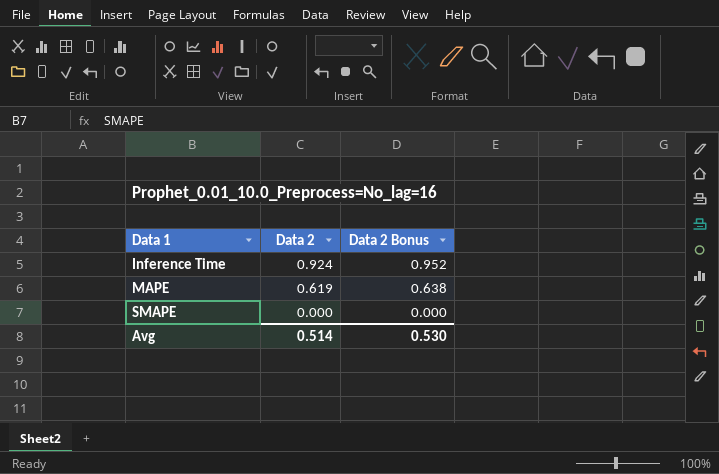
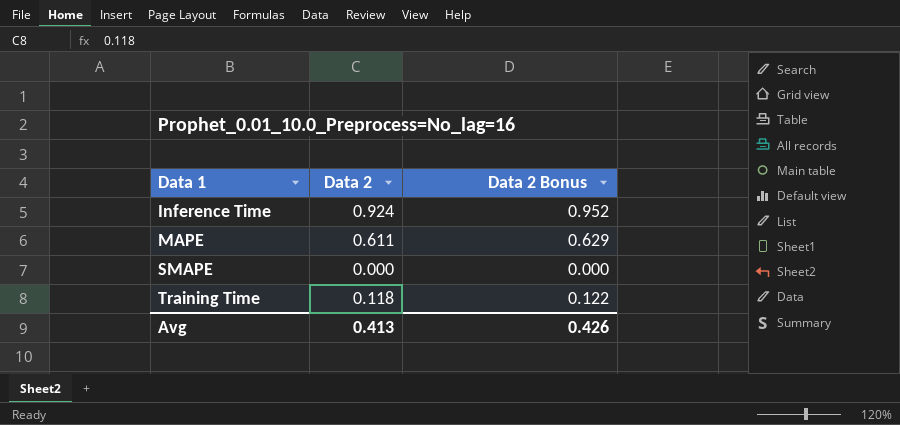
MAPE | Data 2: 0.619 -> 0.611
MAPE | Data 2 Bonus: 0.638 -> 0.629
row Training Time: none -> 0.118 | 0.122
Avg | Data 2: 0.514 -> 0.413
Avg | Data 2 Bonus: 0.530 -> 0.426

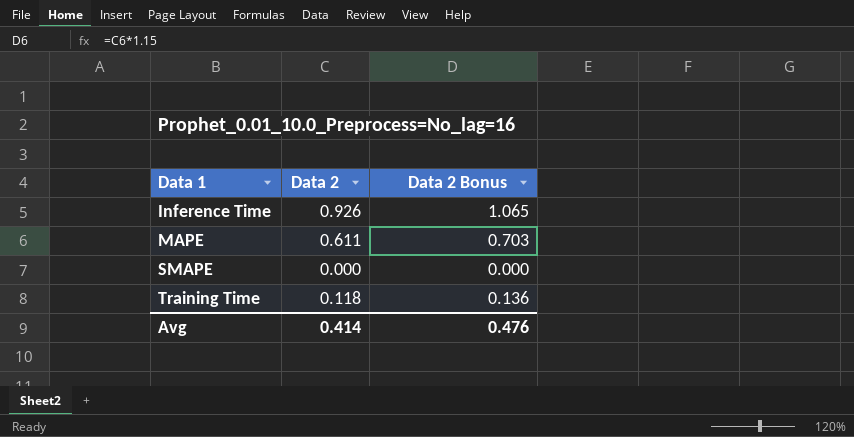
column Data 2 Bonus | formula: [Data 2] * 1.03 -> [Data 2] * 1.15
Inference Time | Data 2: 0.924 -> 0.926
Avg | Data 2: 0.413 -> 0.414
Avg | Data 2 Bonus: 0.426 -> 0.476

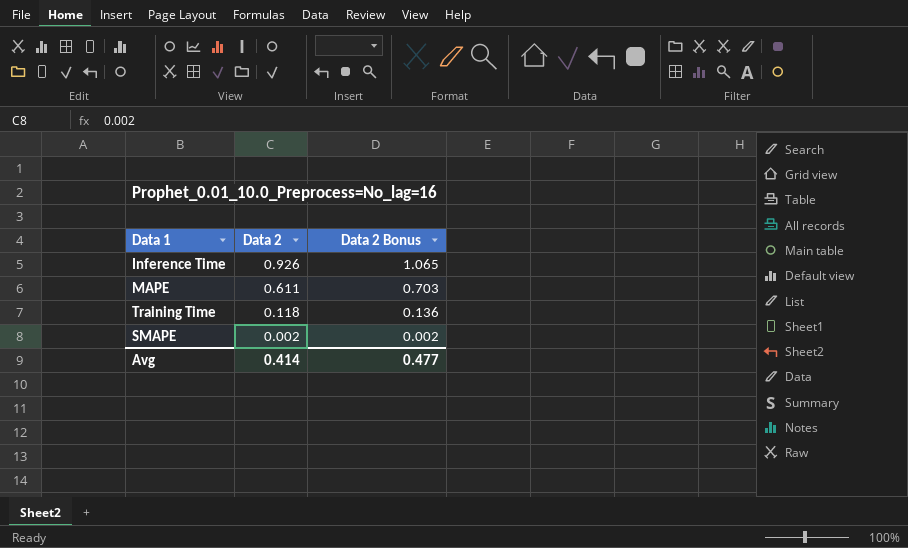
row order: Data 1 ascending -> Data 2 descending
SMAPE | Data 2: 0.000 -> 0.002
SMAPE | Data 2 Bonus: 0.000 -> 0.002
Avg | Data 2 Bonus: 0.476 -> 0.477

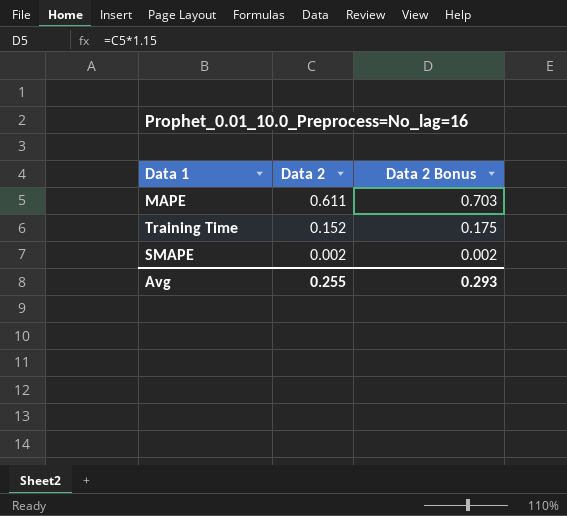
row Inference Time: 0.926 | 1.065 -> none
Training Time | Data 2: 0.118 -> 0.152
Training Time | Data 2 Bonus: 0.136 -> 0.175
Avg | Data 2: 0.414 -> 0.255
Avg | Data 2 Bonus: 0.477 -> 0.293

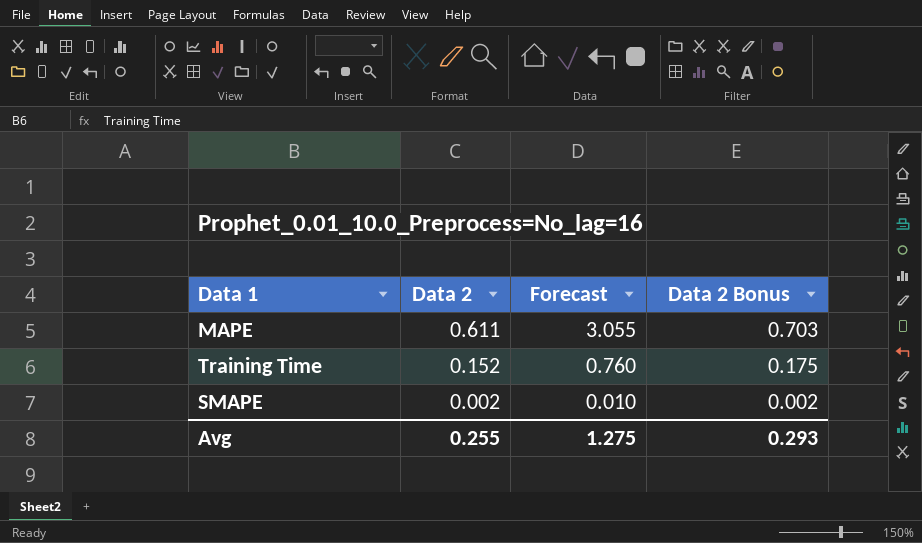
column Forecast | formula: none -> [Data 2] * 5

